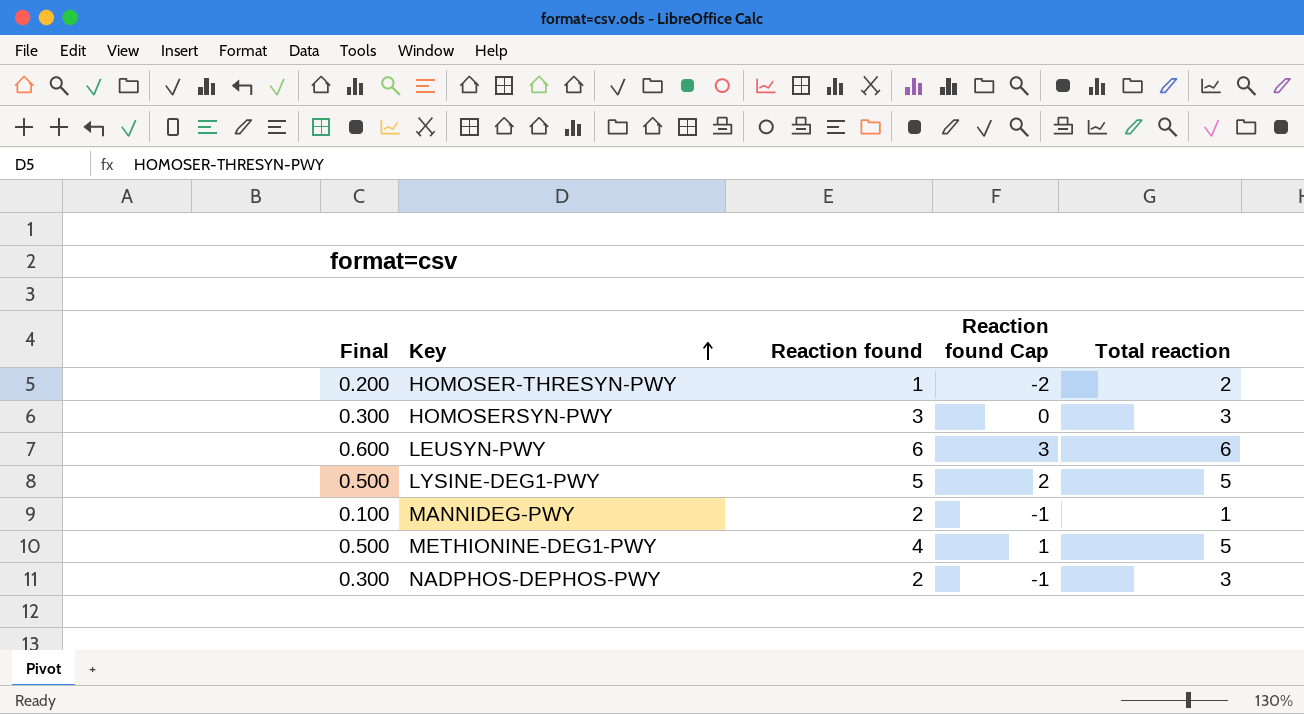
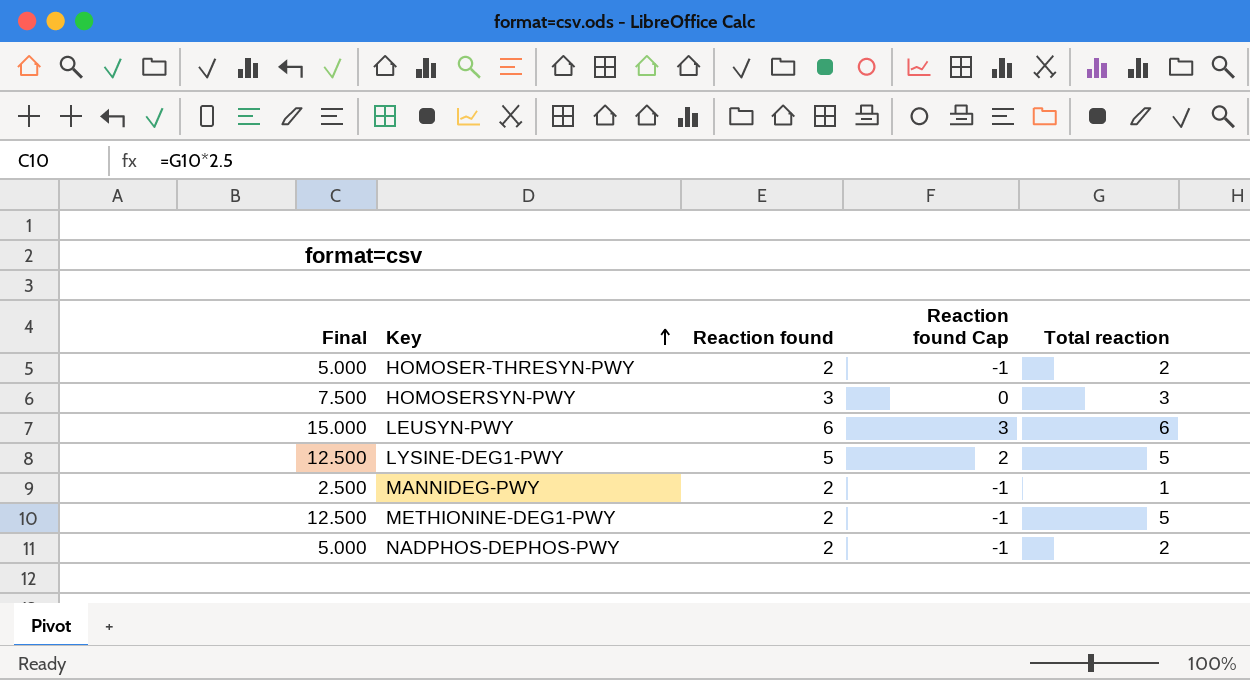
column Final | formula: [Total reaction] * 0.1 -> [Total reaction] * 2.5
HOMOSER-THRESYN-PWY | Reaction found: 1 -> 2
HOMOSER-THRESYN-PWY | Reaction found Cap: -2 -> -1
METHIONINE-DEG1-PWY | Reaction found: 4 -> 2
METHIONINE-DEG1-PWY | Reaction found Cap: 1 -> -1
NADPHOS-DEPHOS-PWY | Total reaction: 3 -> 2

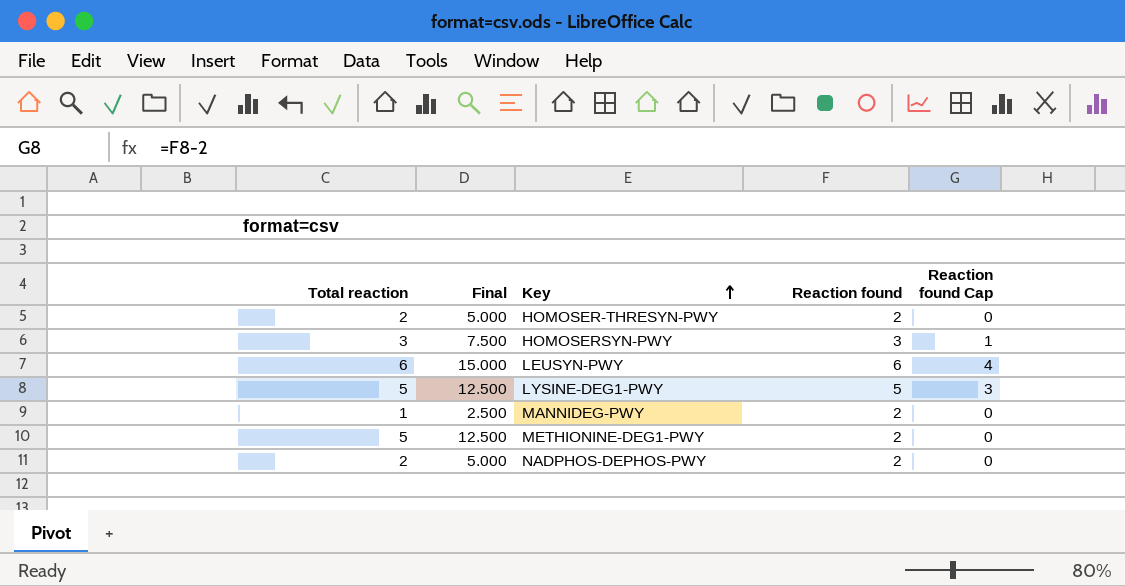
column Total reaction | position: 5 -> 1
column Reaction found Cap | formula: [Reaction found] - 3 -> [Reaction found] - 2

